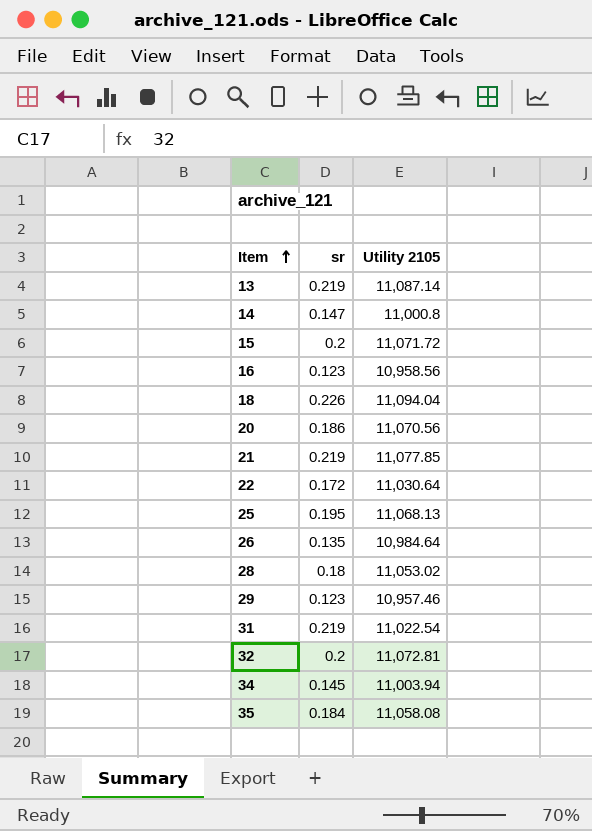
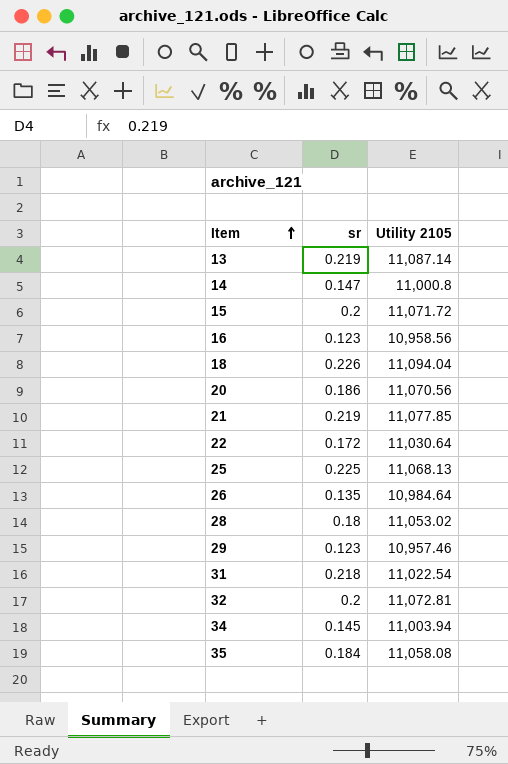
25 | sr: 0.195 -> 0.225
31 | sr: 0.219 -> 0.218

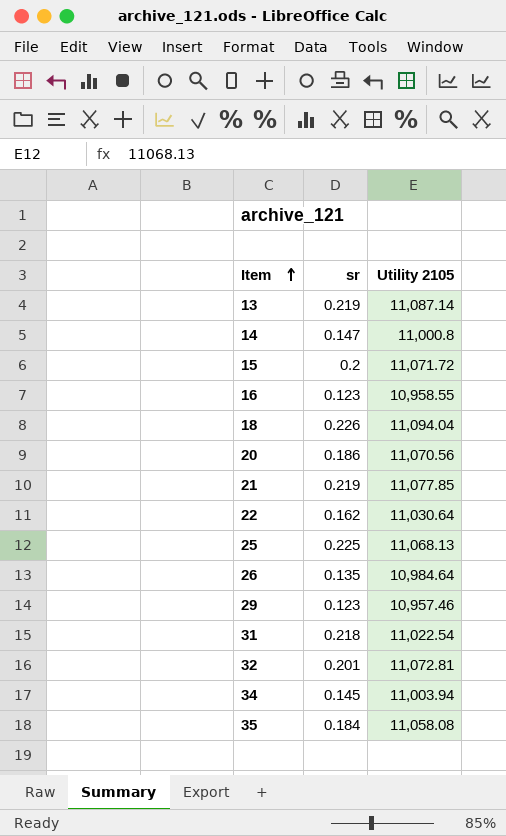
row 28: 0.18 | 11,053.02 -> none
16 | Utility 2105: 10,958.56 -> 10,958.55
22 | sr: 0.172 -> 0.162
32 | sr: 0.2 -> 0.201

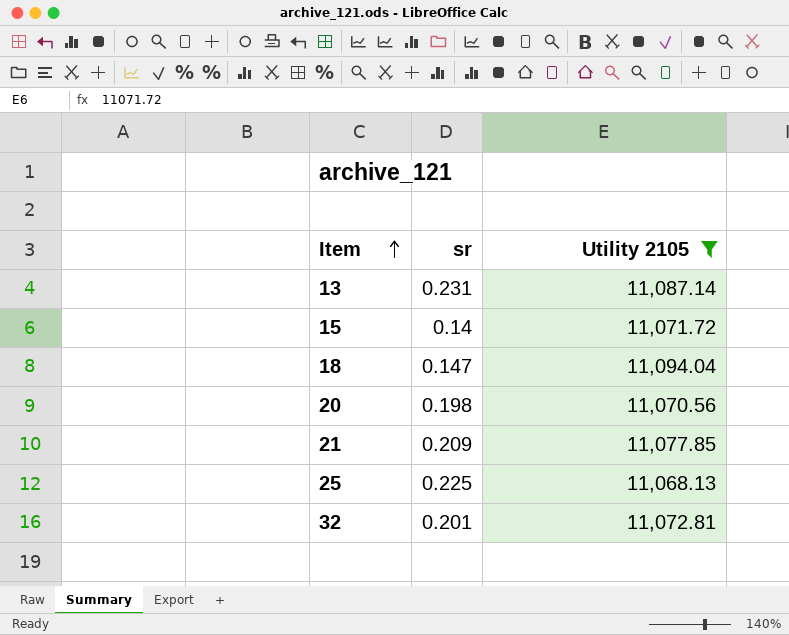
filter: none -> Utility 2105 >= 11,068.13
13 | sr: 0.219 -> 0.231
15 | sr: 0.2 -> 0.14
18 | sr: 0.226 -> 0.147
20 | sr: 0.186 -> 0.198
21 | sr: 0.219 -> 0.209

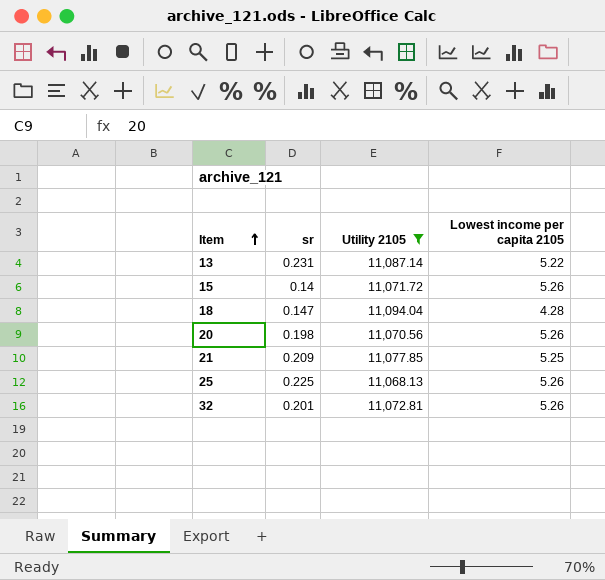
column Lowest income per capita 2105 | position: none -> 4

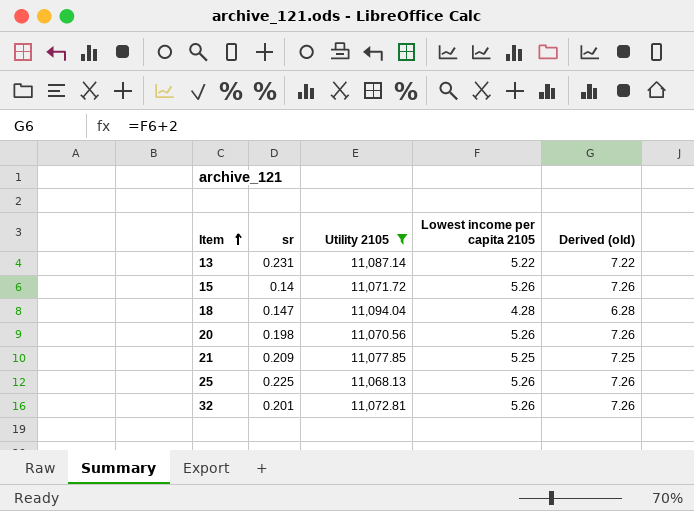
column Derived (old) | formula: none -> [Lowest income per capita 2105] + 2

